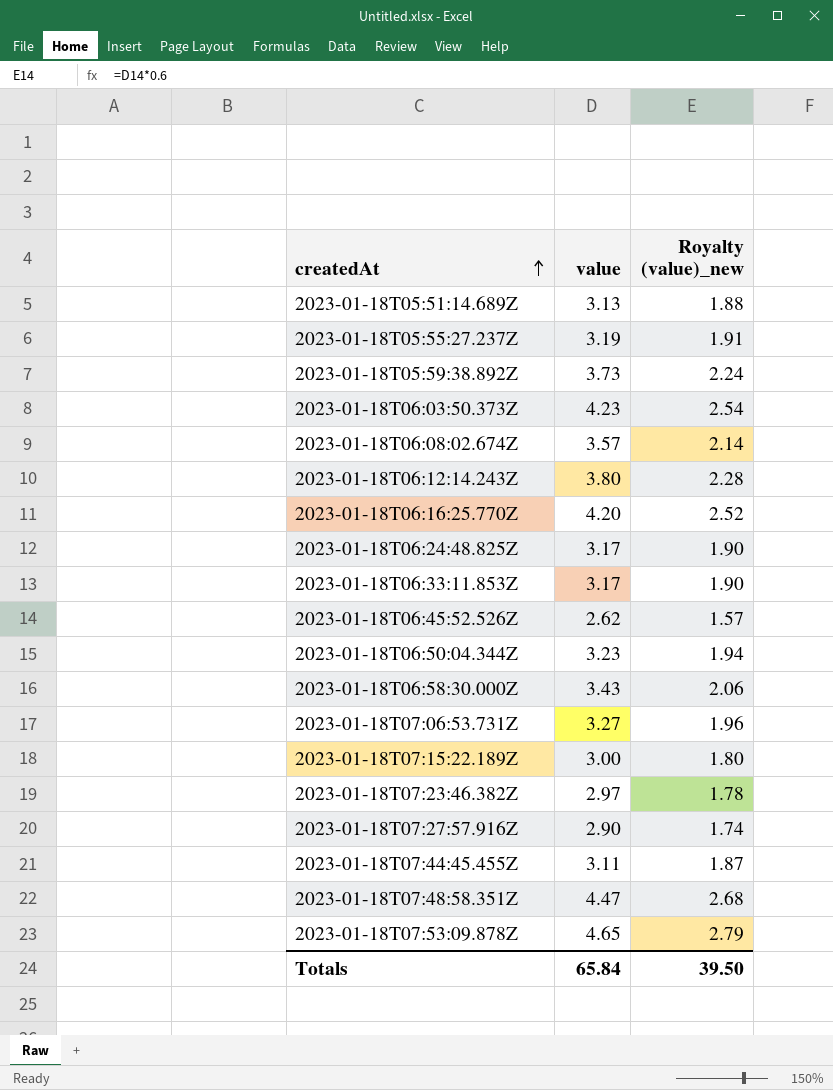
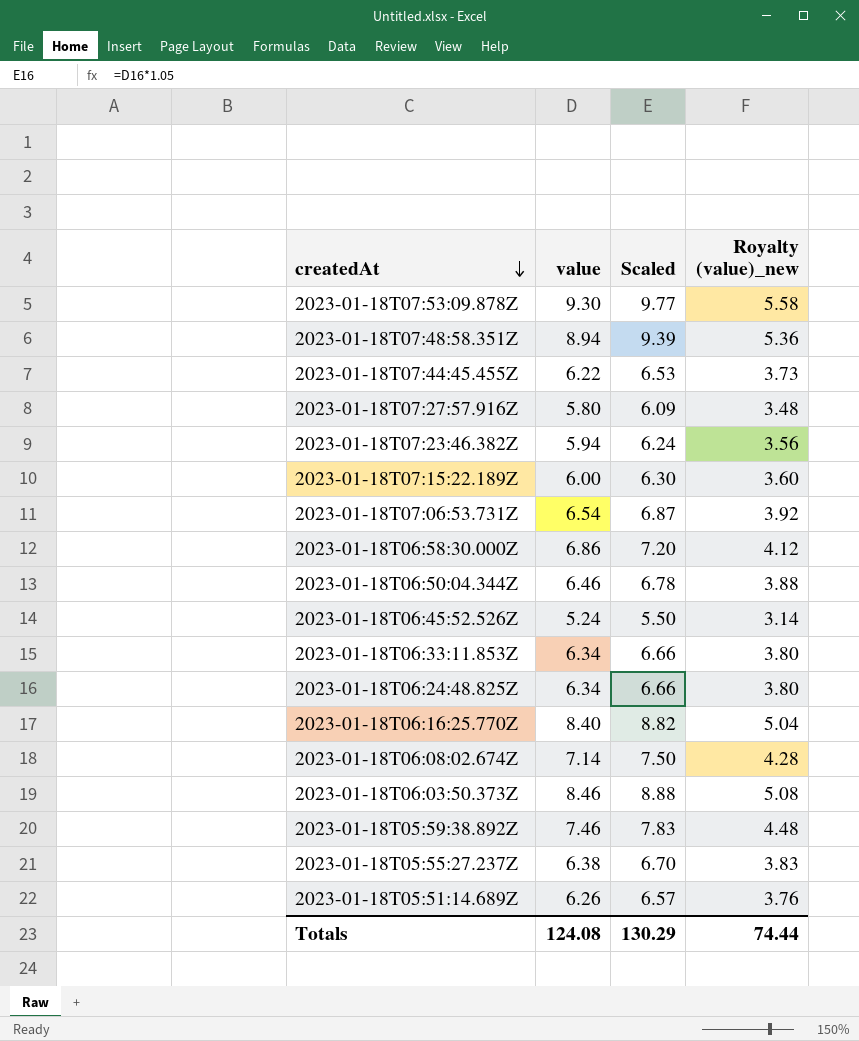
row order: createdAt ascending -> createdAt descending
column Scaled | formula: none -> [value] * 1.05
row 2023-01-18T06:12:14.243Z: 3.80 | 2.28 -> none
2023-01-18T07:53:09.878Z | value: 4.65 -> 9.30
2023-01-18T07:53:09.878Z | Royalty (value)_new: 2.79 -> 5.58
2023-01-18T07:48:58.351Z | value: 4.47 -> 8.94
2023-01-18T07:48:58.351Z | Royalty (value)_new: 2.68 -> 5.36
2023-01-18T07:44:45.455Z | value: 3.11 -> 6.22
2023-01-18T07:44:45.455Z | Royalty (value)_new: 1.87 -> 3.73
2023-01-18T07:27:57.916Z | value: 2.90 -> 5.80
2023-01-18T07:27:57.916Z | Royalty (value)_new: 1.74 -> 3.48
2023-01-18T07:23:46.382Z | value: 2.97 -> 5.94
2023-01-18T07:23:46.382Z | Royalty (value)_new: 1.78 -> 3.56
2023-01-18T07:15:22.189Z | value: 3.00 -> 6.00
2023-01-18T07:15:22.189Z | Royalty (value)_new: 1.80 -> 3.60
2023-01-18T07:06:53.731Z | value: 3.27 -> 6.54
2023-01-18T07:06:53.731Z | Royalty (value)_new: 1.96 -> 3.92
2023-01-18T06:58:30.000Z | value: 3.43 -> 6.86
2023-01-18T06:58:30.000Z | Royalty (value)_new: 2.06 -> 4.12
2023-01-18T06:50:04.344Z | value: 3.23 -> 6.46
2023-01-18T06:50:04.344Z | Royalty (value)_new: 1.94 -> 3.88
2023-01-18T06:45:52.526Z | value: 2.62 -> 5.24
2023-01-18T06:45:52.526Z | Royalty (value)_new: 1.57 -> 3.14
2023-01-18T06:33:11.853Z | value: 3.17 -> 6.34
2023-01-18T06:33:11.853Z | Royalty (value)_new: 1.90 -> 3.80
2023-01-18T06:24:48.825Z | value: 3.17 -> 6.34
2023-01-18T06:24:48.825Z | Royalty (value)_new: 1.90 -> 3.80
2023-01-18T06:16:25.770Z | value: 4.20 -> 8.40
2023-01-18T06:16:25.770Z | Royalty (value)_new: 2.52 -> 5.04
2023-01-18T06:08:02.674Z | value: 3.57 -> 7.14
2023-01-18T06:08:02.674Z | Royalty (value)_new: 2.14 -> 4.28
2023-01-18T06:03:50.373Z | value: 4.23 -> 8.46
2023-01-18T06:03:50.373Z | Royalty (value)_new: 2.54 -> 5.08
2023-01-18T05:59:38.892Z | value: 3.73 -> 7.46
2023-01-18T05:59:38.892Z | Royalty (value)_new: 2.24 -> 4.48
2023-01-18T05:55:27.237Z | value: 3.19 -> 6.38
2023-01-18T05:55:27.237Z | Royalty (value)_new: 1.91 -> 3.83
2023-01-18T05:51:14.689Z | value: 3.13 -> 6.26
2023-01-18T05:51:14.689Z | Royalty (value)_new: 1.88 -> 3.76
Totals | value: 65.84 -> 124.08
Totals | Royalty (value)_new: 39.50 -> 74.44

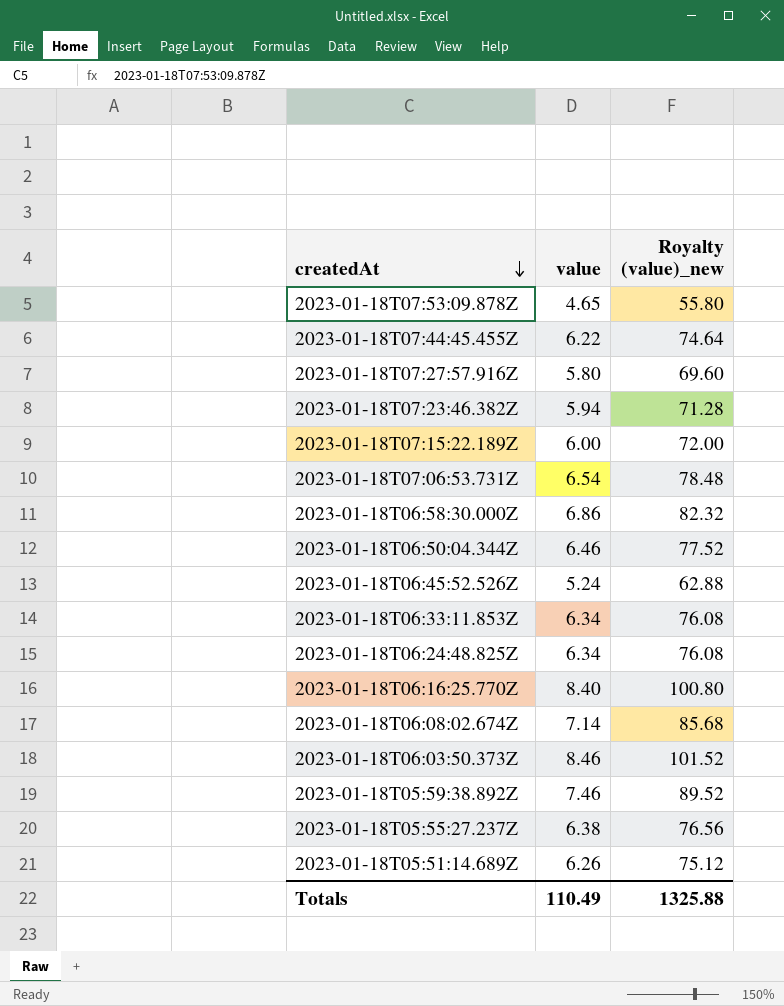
column Scaled | formula: [value] * 1.05 -> none
column Royalty (value)_new | formula: [value] * 0.6 -> [value] * 12
row 2023-01-18T07:48:58.351Z: 8.94 | 9.39 | 5.36 -> none
2023-01-18T07:53:09.878Z | value: 9.30 -> 4.65
Totals | value: 124.08 -> 110.49
Totals | Royalty (value)_new: 74.44 -> 1325.88

